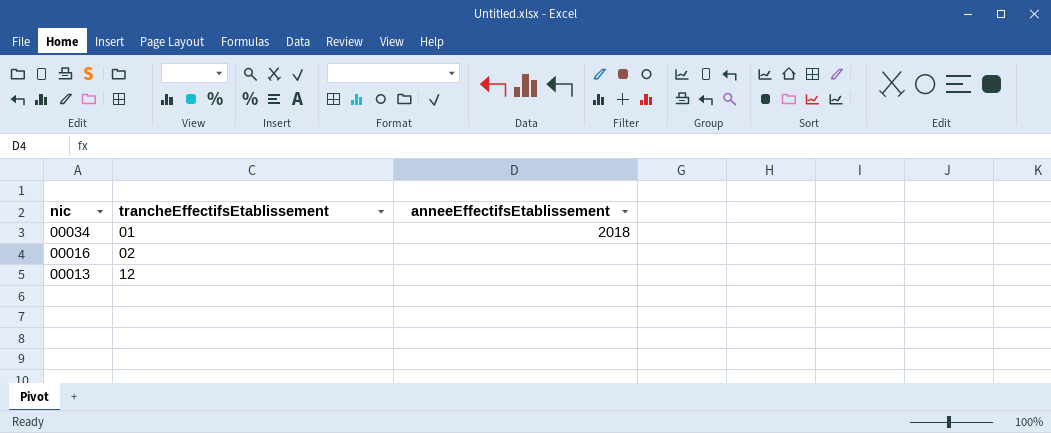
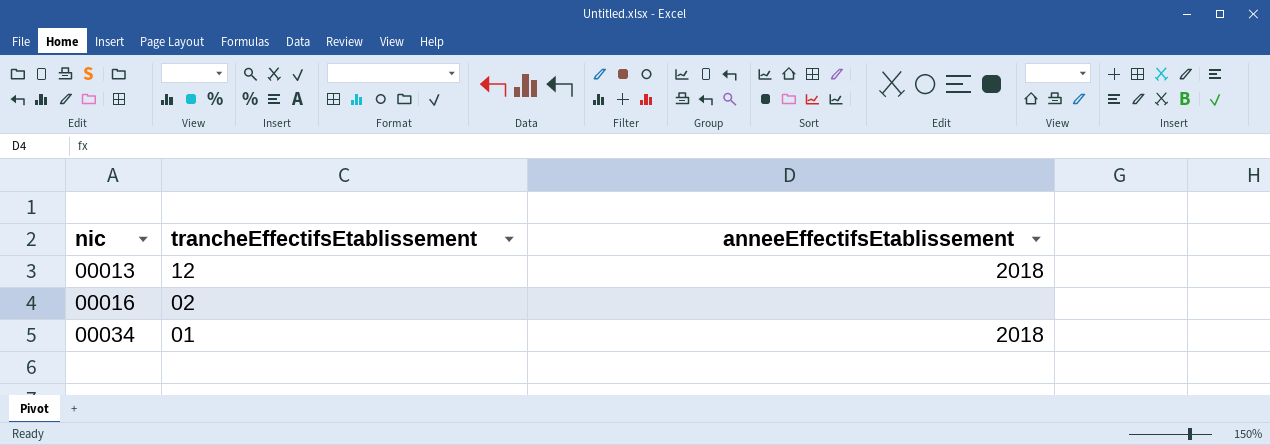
row order: nic descending -> nic ascending
00013 | anneeEffectifsEtablissement: none -> 2018

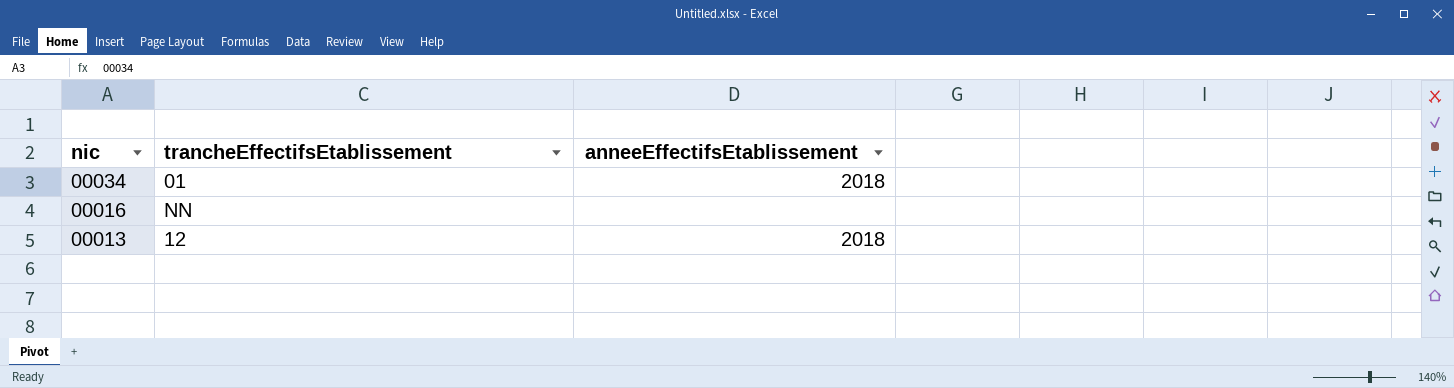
row order: nic ascending -> nic descending
00016 | trancheEffectifsEtablissement: 02 -> NN

